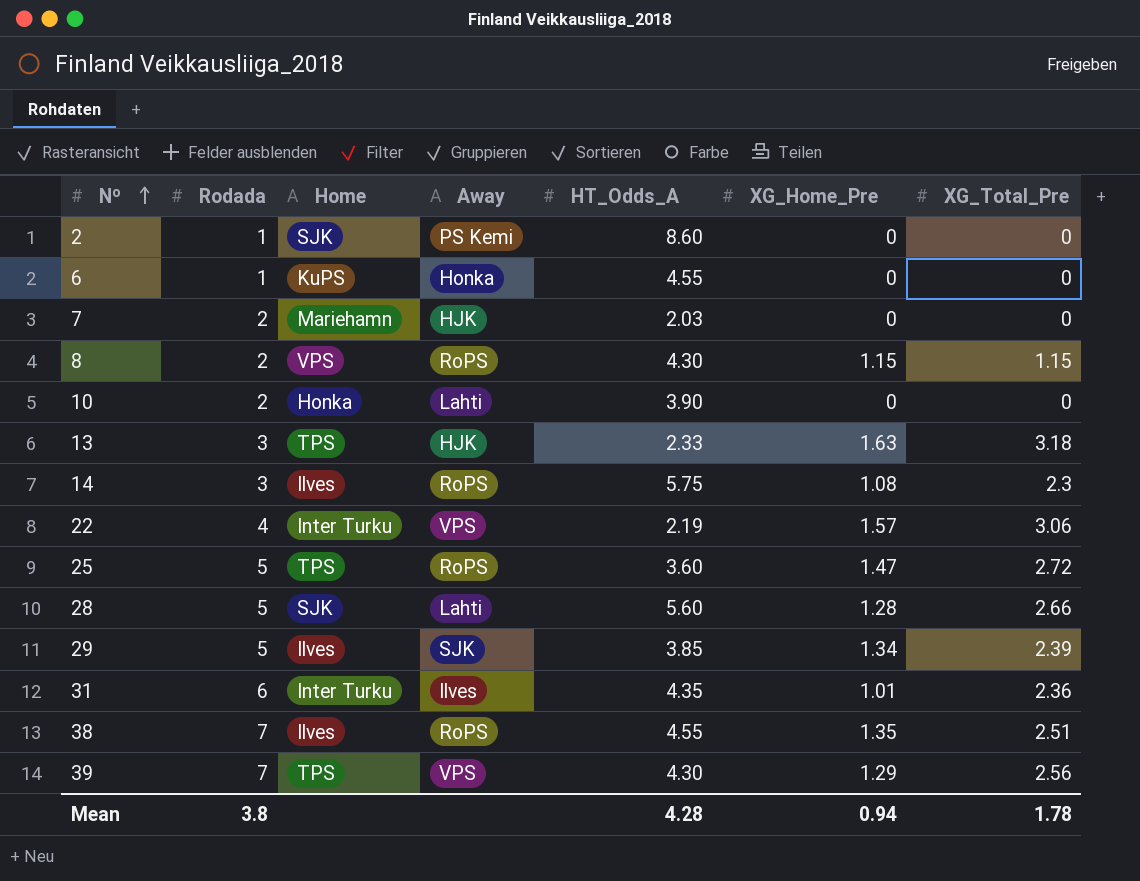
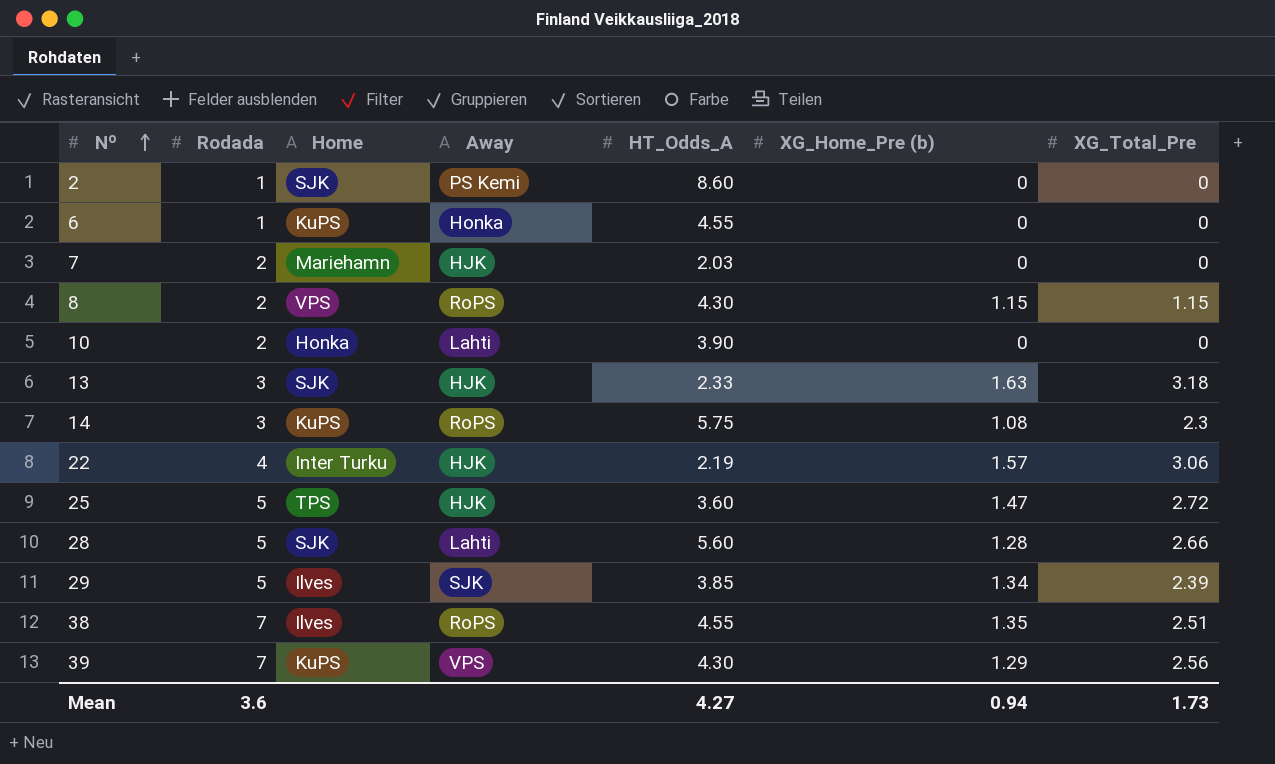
column name: XG_Home_Pre -> XG_Home_Pre (b)
row 31: 6 | Inter Turku | Ilves | 4.35 | 1.01 | 2.36 -> none
13 | Home: TPS -> SJK
14 | Home: Ilves -> KuPS
22 | Away: VPS -> HJK
25 | Away: RoPS -> HJK
39 | Home: TPS -> KuPS
Mean | Rodada: 3.8 -> 3.6
Mean | HT_Odds_A: 4.28 -> 4.27
Mean | XG_Total_Pre: 1.78 -> 1.73

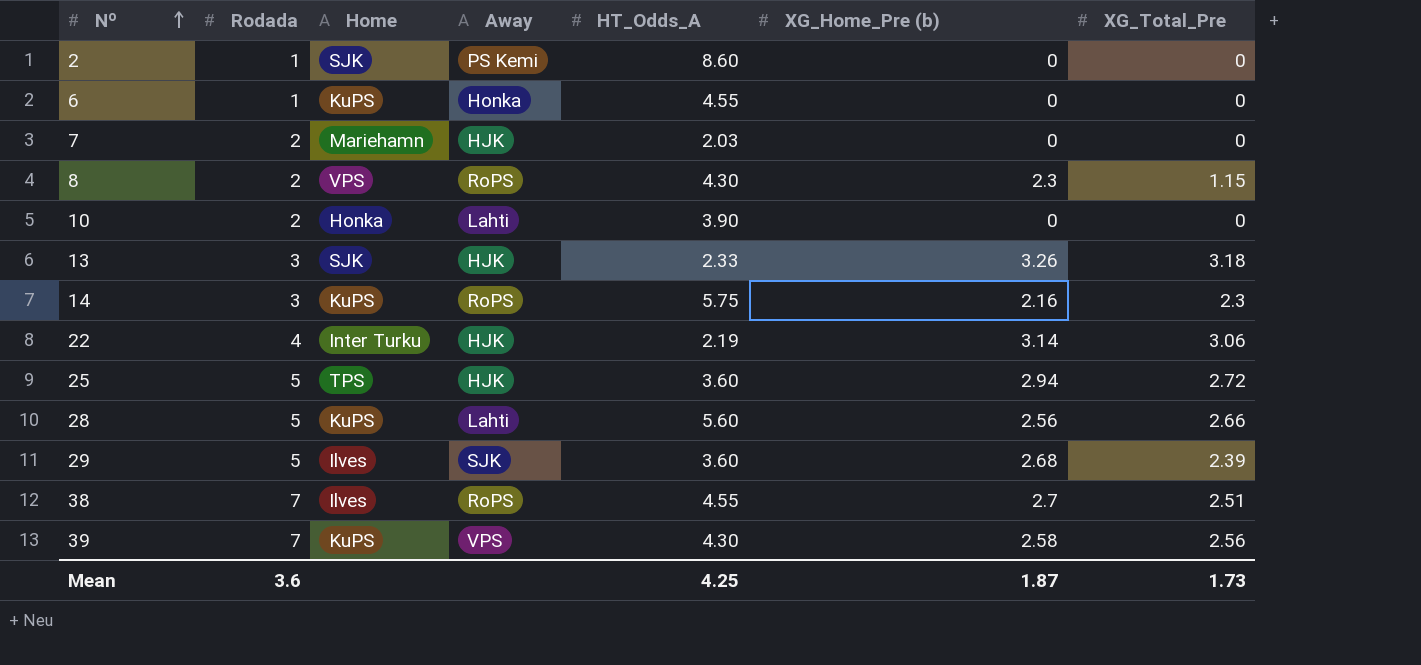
8 | XG_Home_Pre (b): 1.15 -> 2.3
13 | XG_Home_Pre (b): 1.63 -> 3.26
14 | XG_Home_Pre (b): 1.08 -> 2.16
22 | XG_Home_Pre (b): 1.57 -> 3.14
25 | XG_Home_Pre (b): 1.47 -> 2.94
28 | Home: SJK -> KuPS
28 | XG_Home_Pre (b): 1.28 -> 2.56
29 | HT_Odds_A: 3.85 -> 3.60
29 | XG_Home_Pre (b): 1.34 -> 2.68
38 | XG_Home_Pre (b): 1.35 -> 2.7
39 | XG_Home_Pre (b): 1.29 -> 2.58
Mean | HT_Odds_A: 4.27 -> 4.25
Mean | XG_Home_Pre (b): 0.94 -> 1.87

